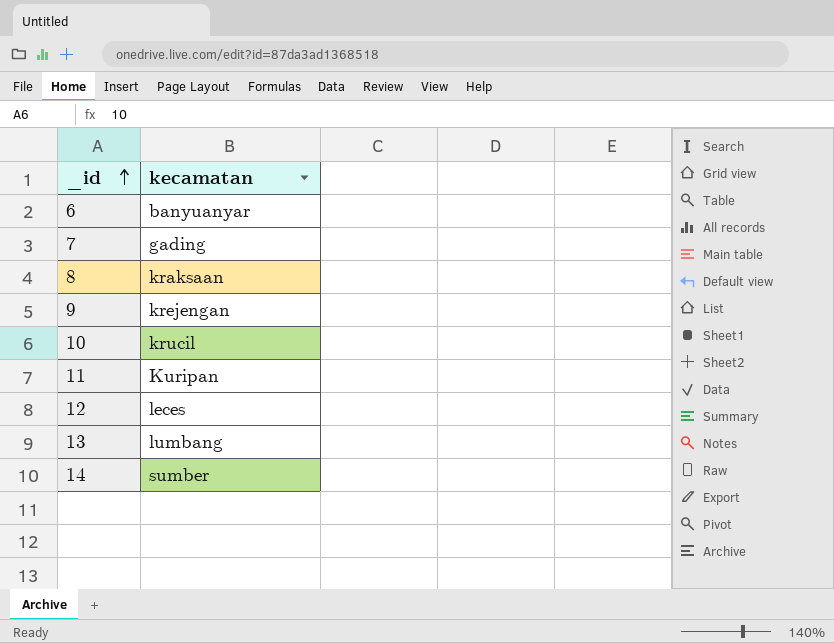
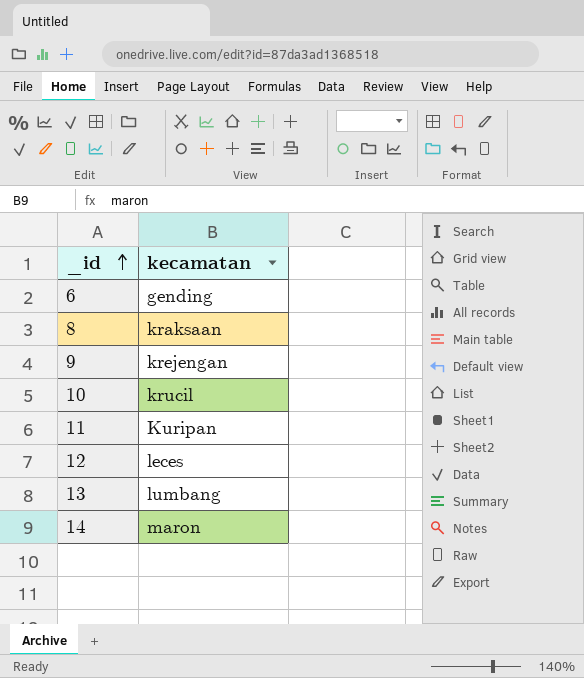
row 7: gading -> none
6 | kecamatan: banyuanyar -> gending
14 | kecamatan: sumber -> maron

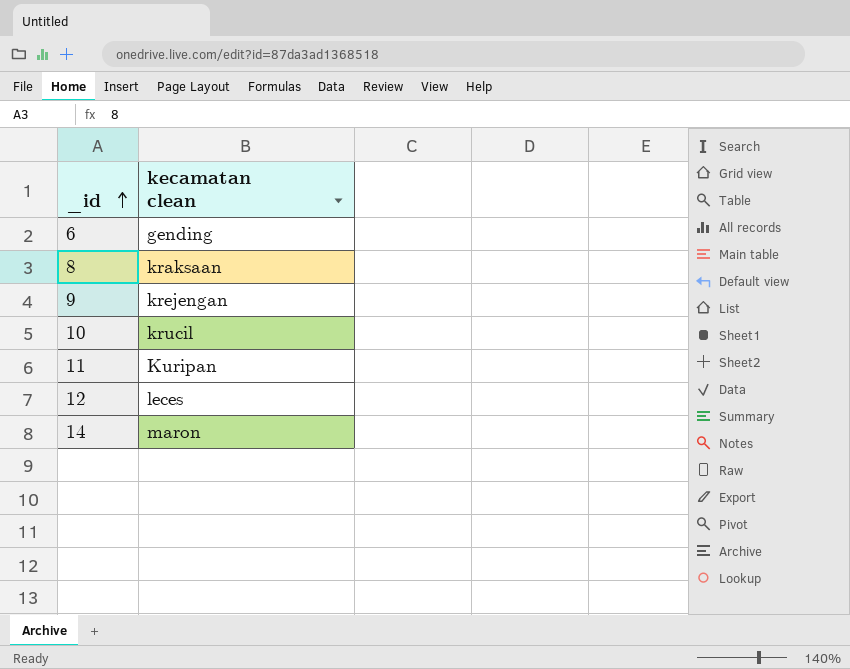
column name: kecamatan -> kecamatan clean
row 13: lumbang -> none

